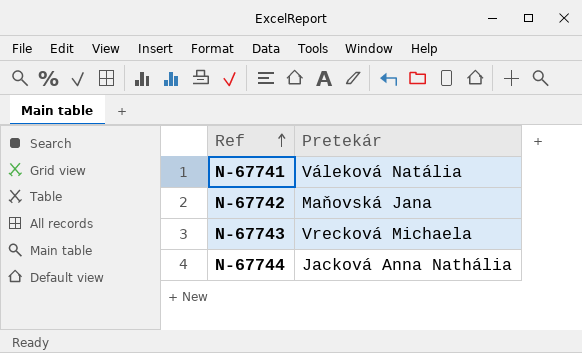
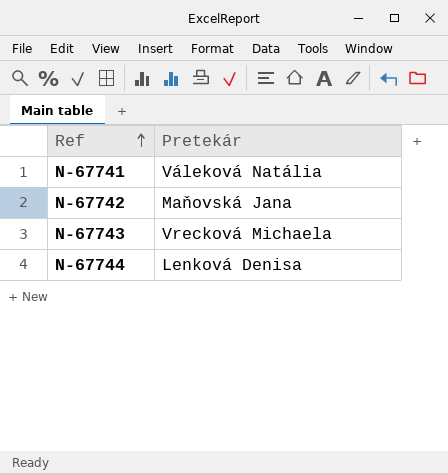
N-67744 | Pretekár: Jacková Anna Nathália -> Lenková Denisa

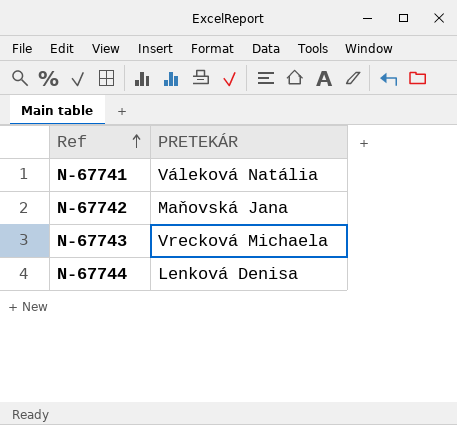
column name: Pretekár -> PRETEKÁR

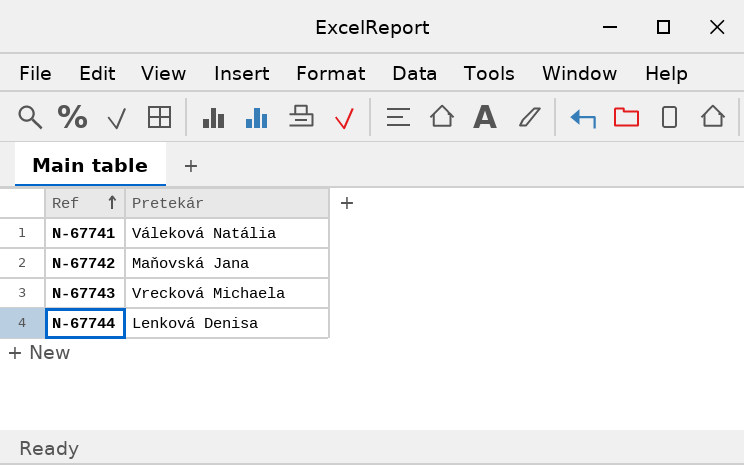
column name: PRETEKÁR -> Pretekár

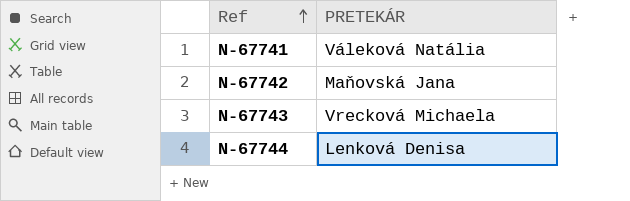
column name: Pretekár -> PRETEKÁR

